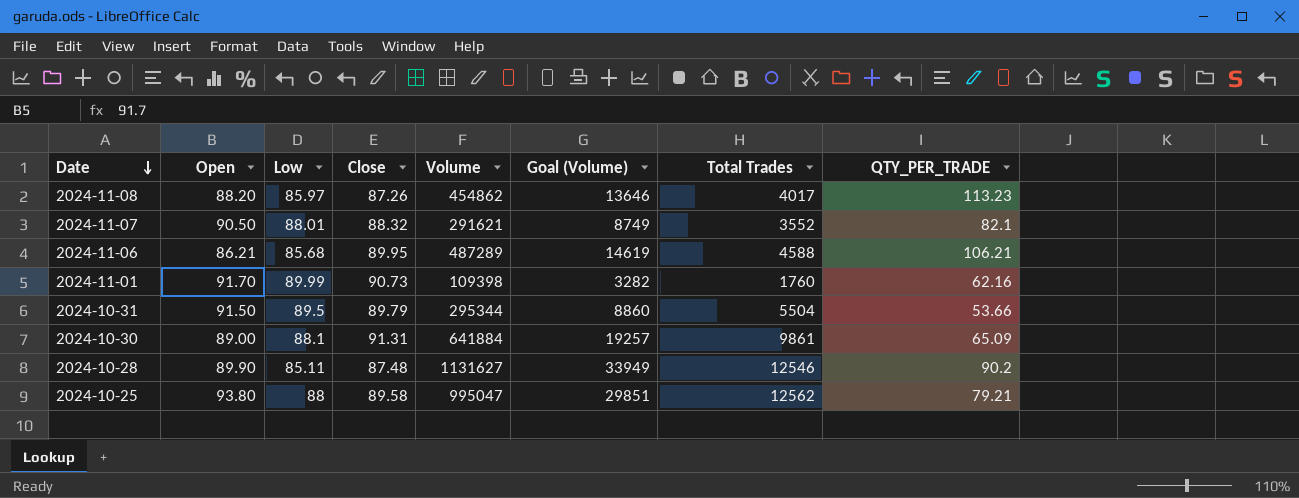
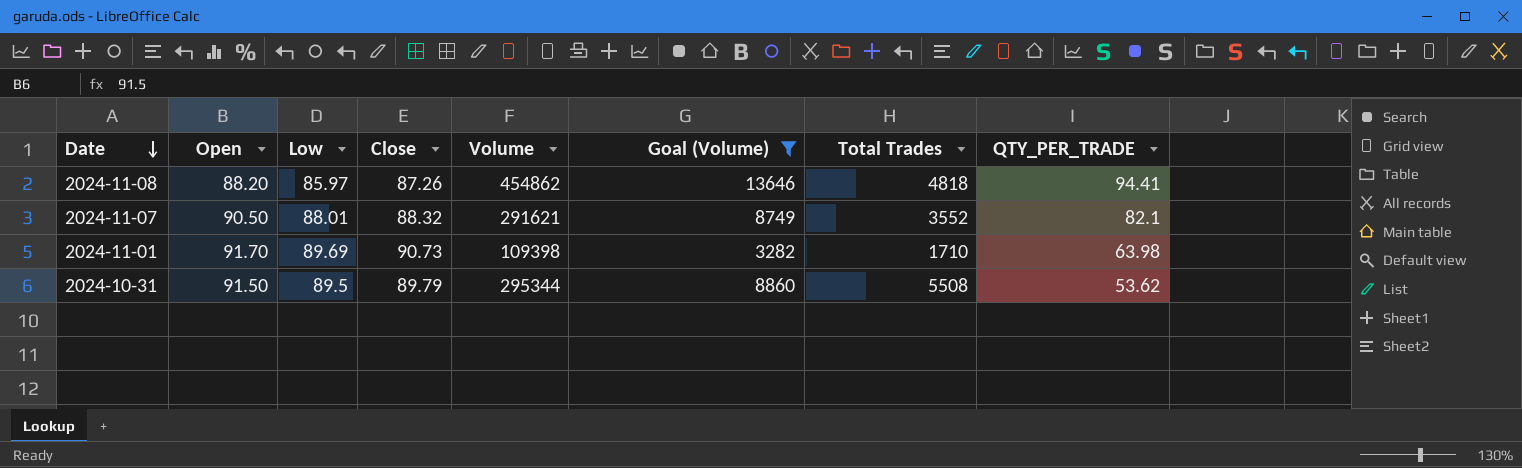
filter: none -> Goal (Volume) <= 13646
2024-11-08 | Total Trades: 4017 -> 4818
2024-11-08 | QTY_PER_TRADE: 113.23 -> 94.41
2024-11-01 | Low: 89.99 -> 89.69
2024-11-01 | Total Trades: 1760 -> 1710
2024-11-01 | QTY_PER_TRADE: 62.16 -> 63.98
2024-10-31 | Total Trades: 5504 -> 5508
2024-10-31 | QTY_PER_TRADE: 53.66 -> 53.62

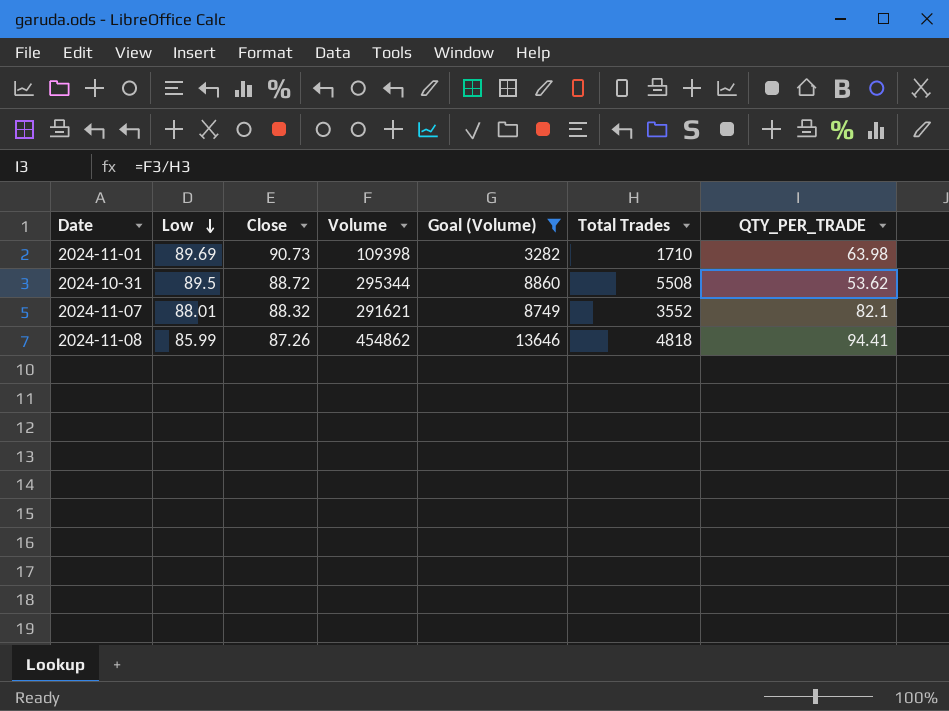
row order: Date descending -> Low descending
column Open | position: 2 -> none
2024-10-31 | Close: 89.79 -> 88.72
2024-11-08 | Low: 85.97 -> 85.99

